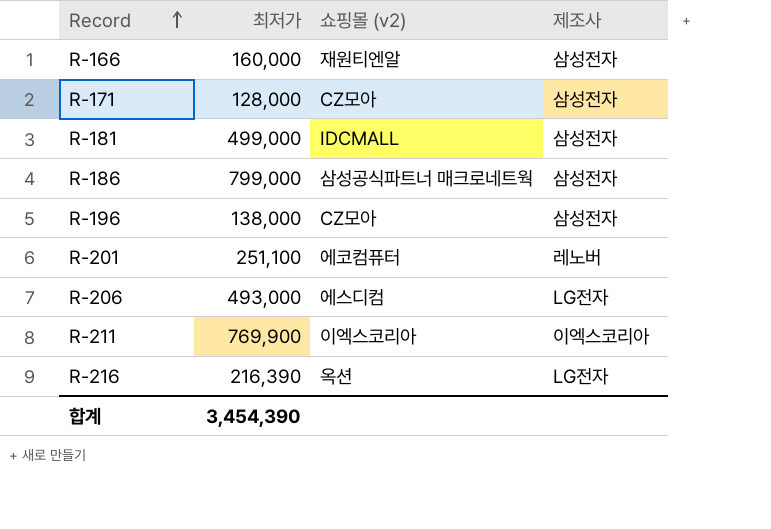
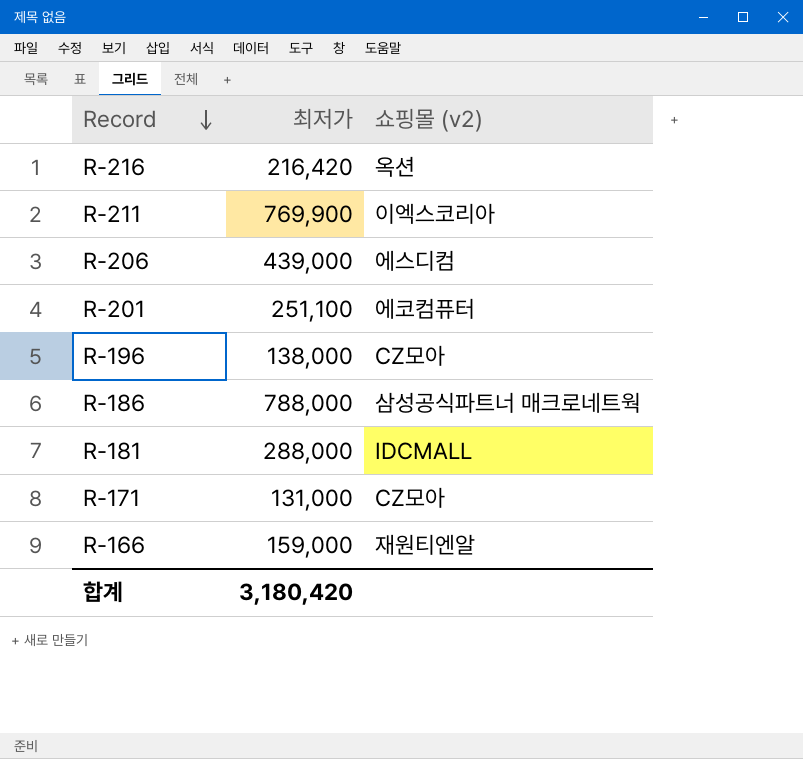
row order: Record ascending -> Record descending
column 제조사 | position: 4 -> none
R-216 | 최저가: 216,390 -> 216,420
R-206 | 최저가: 493,000 -> 439,000
R-186 | 최저가: 799,000 -> 788,000
R-181 | 최저가: 499,000 -> 288,000
R-171 | 최저가: 128,000 -> 131,000
R-166 | 최저가: 160,000 -> 159,000
합계 | 최저가: 3,454,390 -> 3,180,420

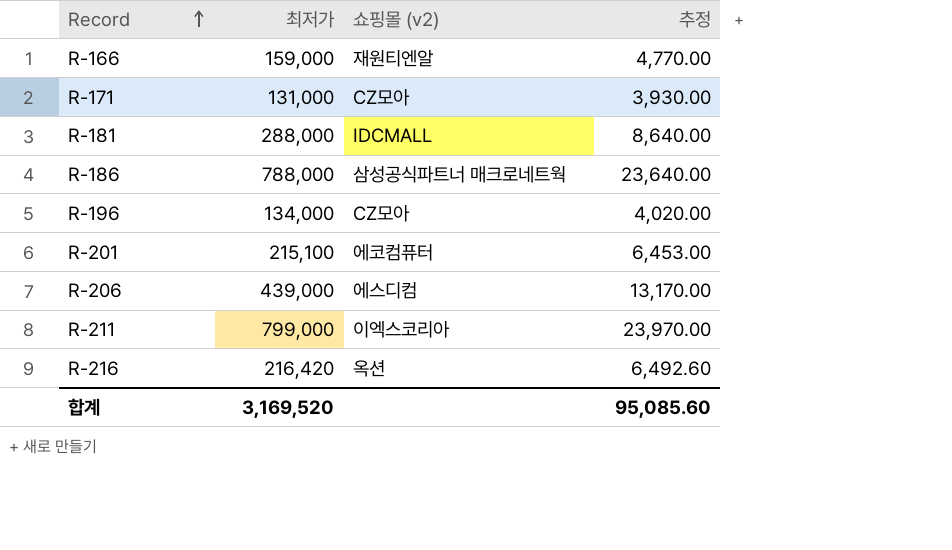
row order: Record descending -> Record ascending
column 추정 | formula: none -> [최저가] * 0.03
R-196 | 최저가: 138,000 -> 134,000
R-201 | 최저가: 251,100 -> 215,100
R-211 | 최저가: 769,900 -> 799,000
합계 | 최저가: 3,180,420 -> 3,169,520

